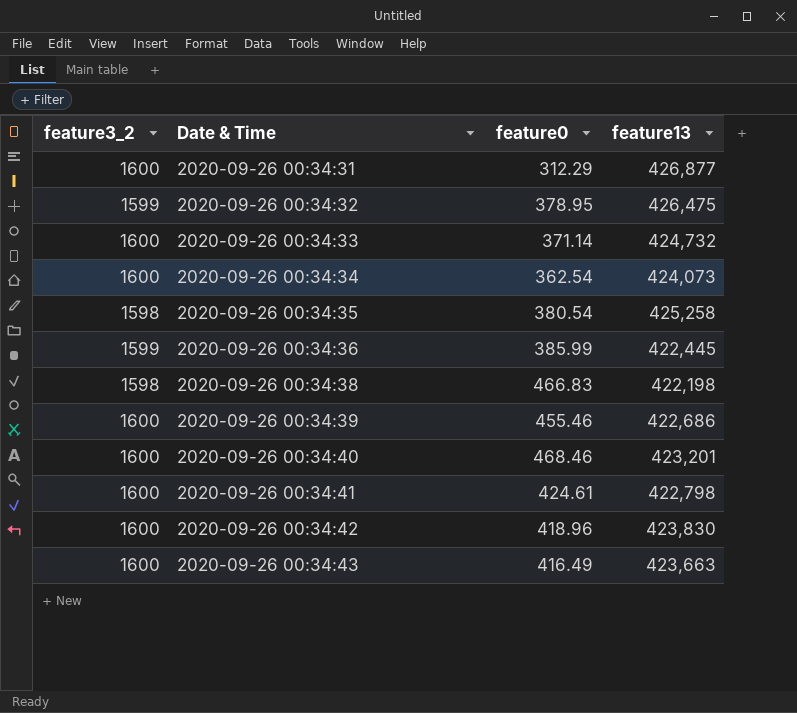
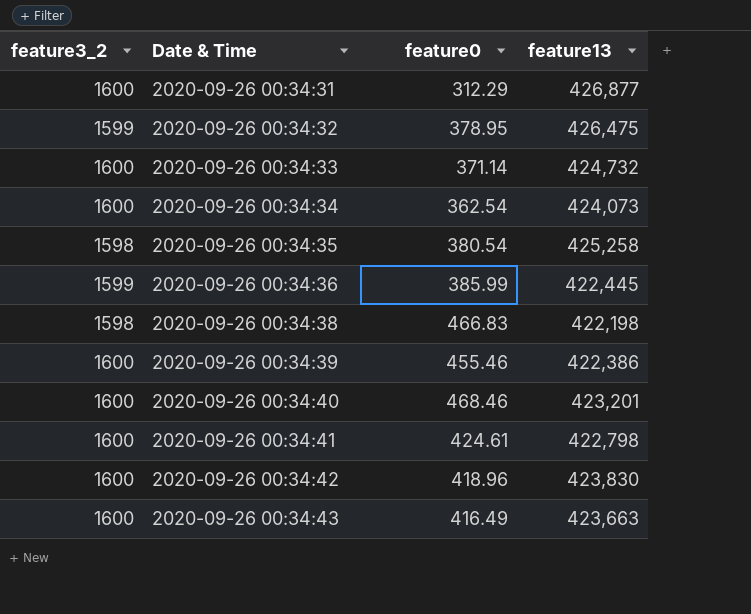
2020-09-26 00:34:39 | feature13: 422,686 -> 422,386

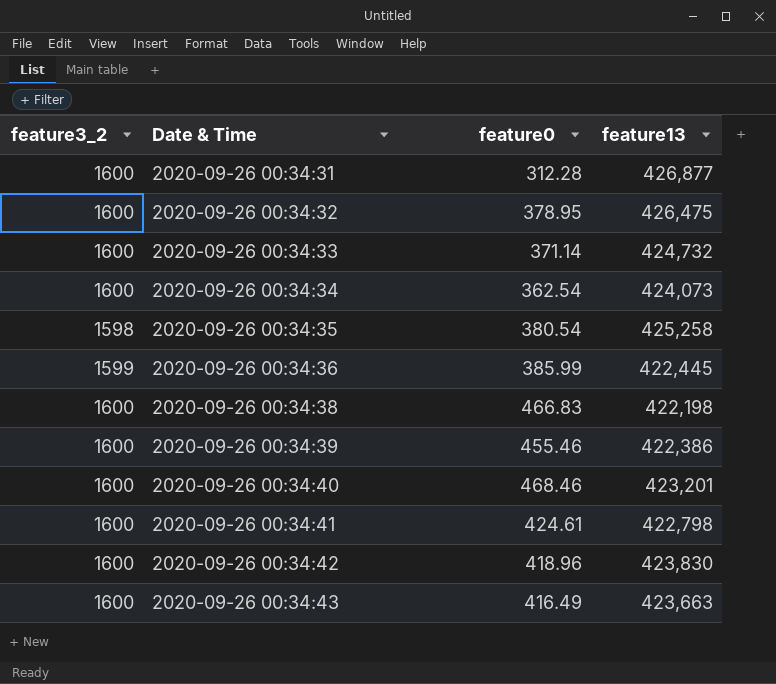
2020-09-26 00:34:31 | feature0: 312.29 -> 312.28
2020-09-26 00:34:32 | feature3_2: 1599 -> 1600
2020-09-26 00:34:38 | feature3_2: 1598 -> 1600

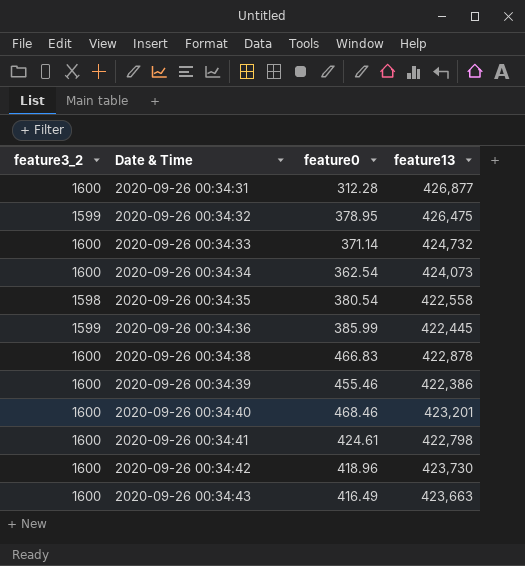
2020-09-26 00:34:32 | feature3_2: 1600 -> 1599
2020-09-26 00:34:35 | feature13: 425,258 -> 422,558
2020-09-26 00:34:38 | feature13: 422,198 -> 422,878
2020-09-26 00:34:42 | feature13: 423,830 -> 423,730

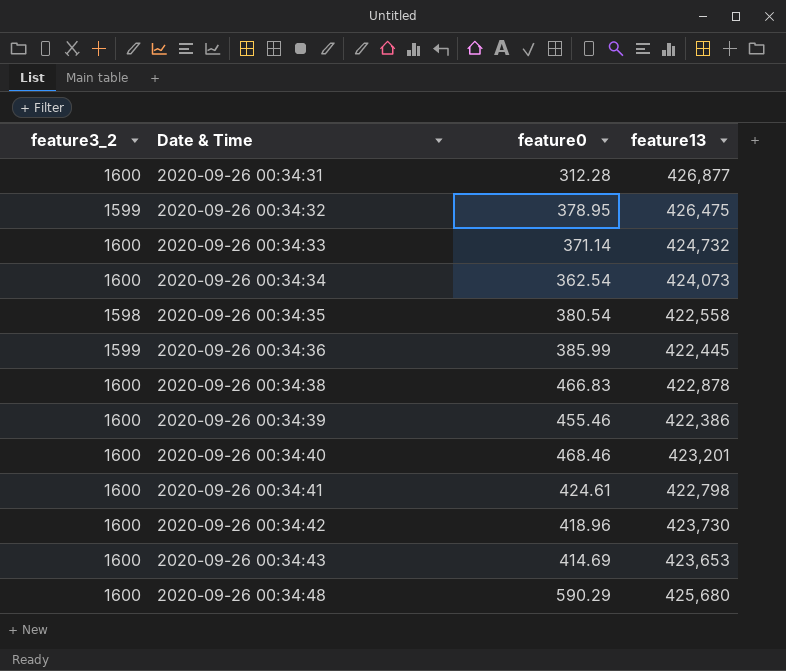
2020-09-26 00:34:43 | feature0: 416.49 -> 414.69
2020-09-26 00:34:43 | feature13: 423,663 -> 423,653
row 2020-09-26 00:34:48: none -> 1600 | 590.29 | 425,680

